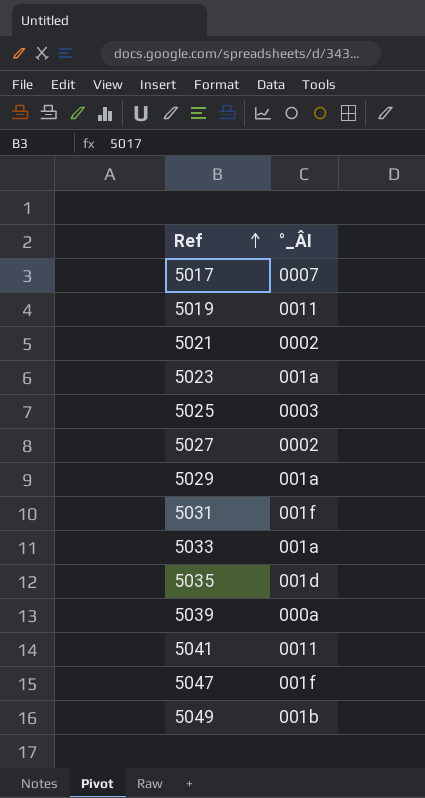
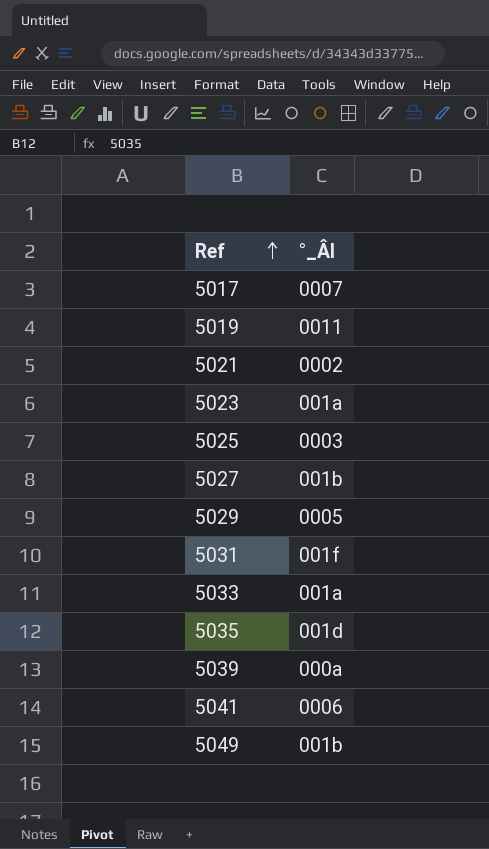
row 5047: 001f -> none
5027 | °_ÂI: 0002 -> 001b
5029 | °_ÂI: 001a -> 0005
5041 | °_ÂI: 0011 -> 0006

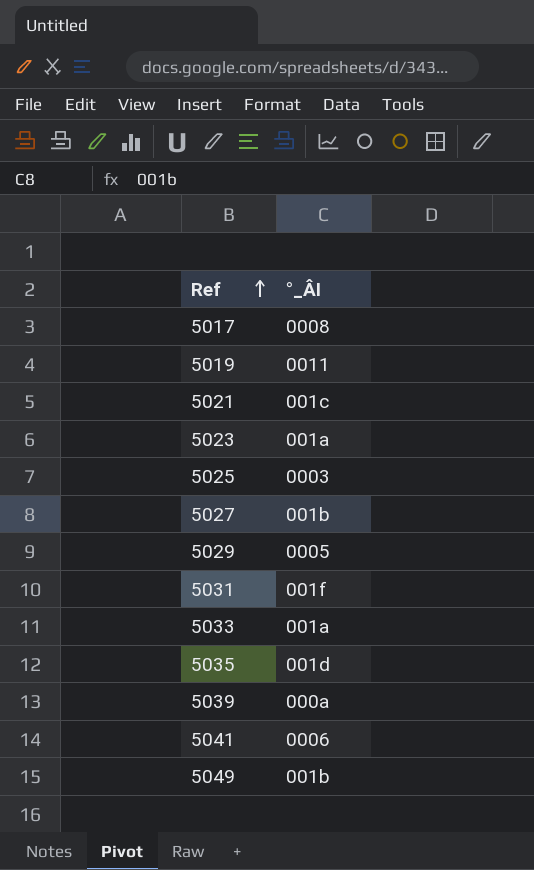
5017 | °_ÂI: 0007 -> 0008
5021 | °_ÂI: 0002 -> 001c

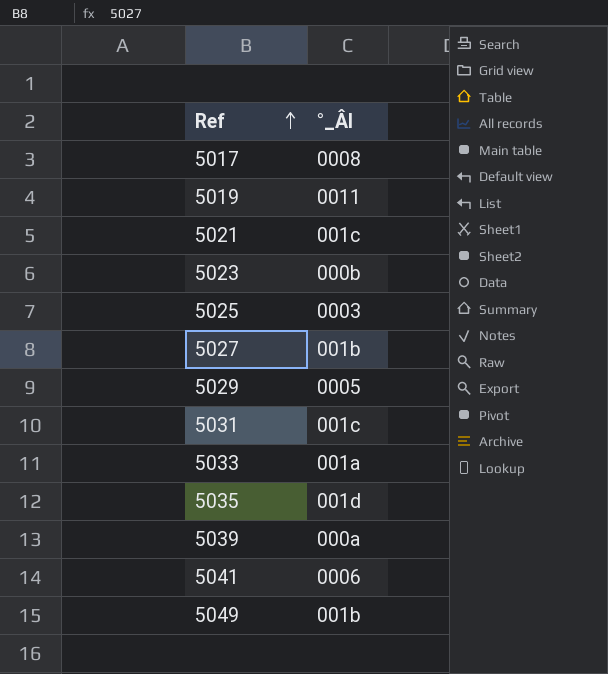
5023 | °_ÂI: 001a -> 000b
5031 | °_ÂI: 001f -> 001c

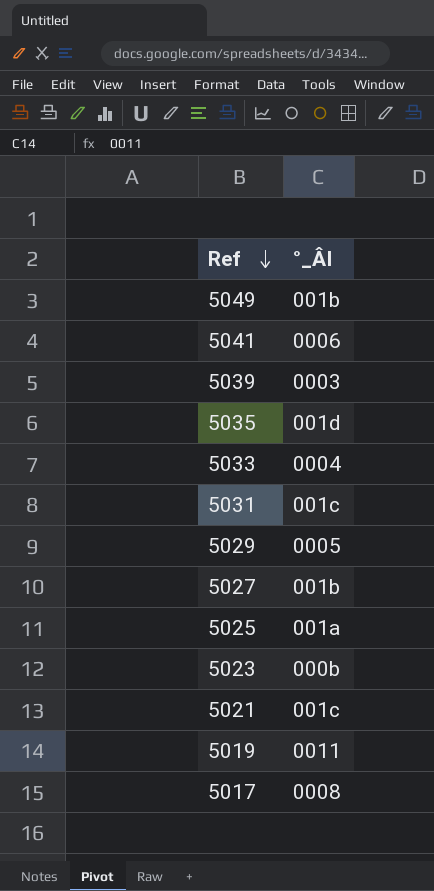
row order: Ref ascending -> Ref descending
5039 | °_ÂI: 000a -> 0003
5033 | °_ÂI: 001a -> 0004
5025 | °_ÂI: 0003 -> 001a

